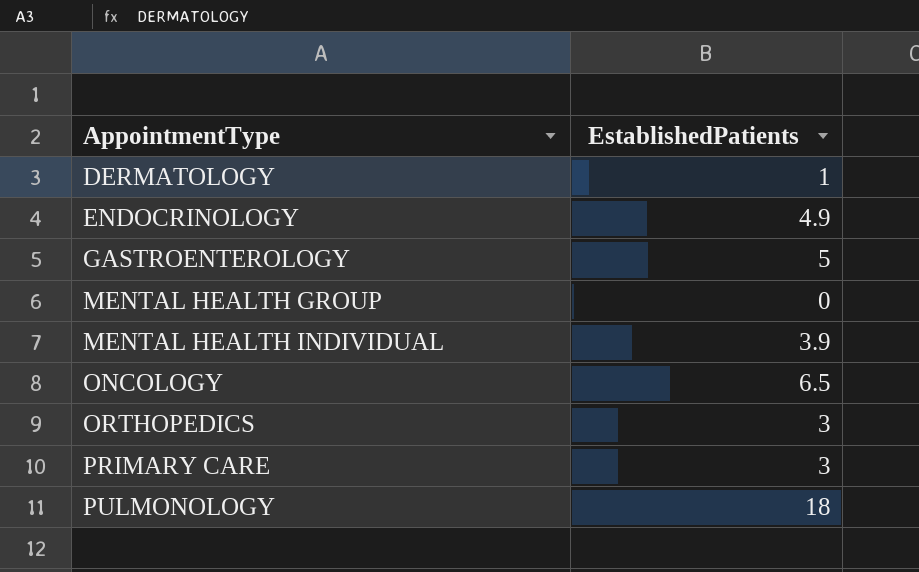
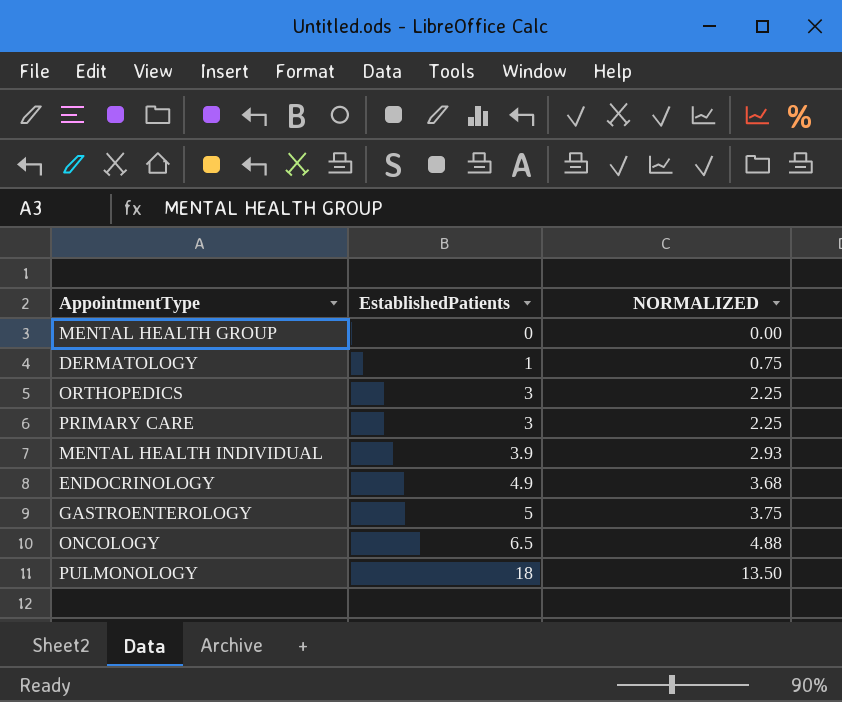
row order: AppointmentType ascending -> EstablishedPatients ascending
column NORMALIZED | formula: none -> [EstablishedPatients] * 0.75

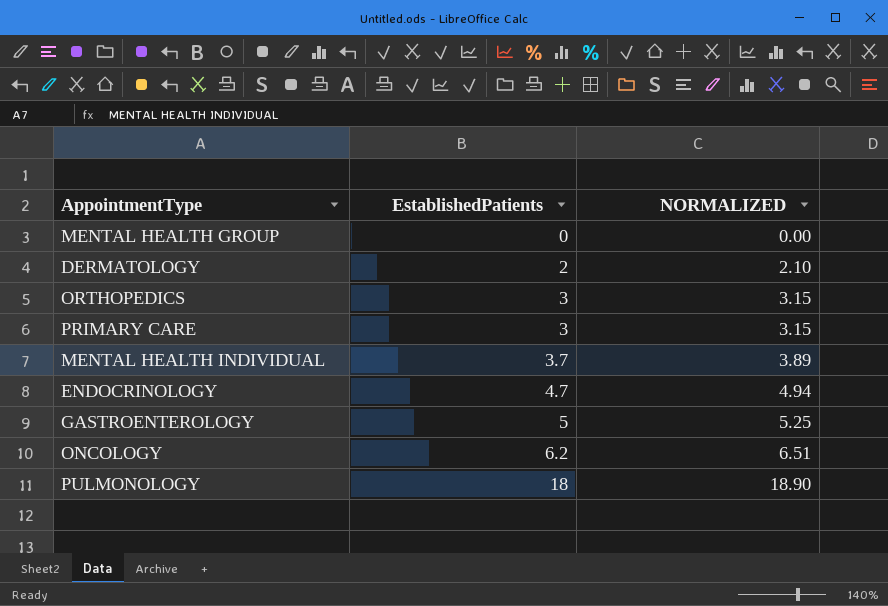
column NORMALIZED | formula: [EstablishedPatients] * 0.75 -> [EstablishedPatients] * 1.05
DERMATOLOGY | EstablishedPatients: 1 -> 2
MENTAL HEALTH INDIVIDUAL | EstablishedPatients: 3.9 -> 3.7
ENDOCRINOLOGY | EstablishedPatients: 4.9 -> 4.7
ONCOLOGY | EstablishedPatients: 6.5 -> 6.2

